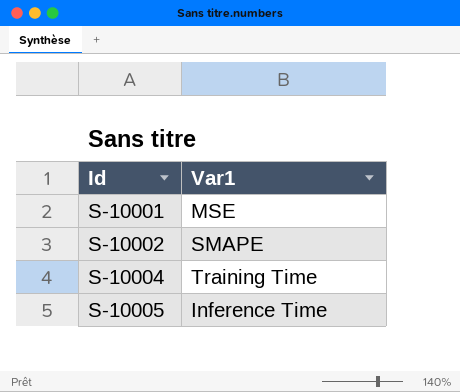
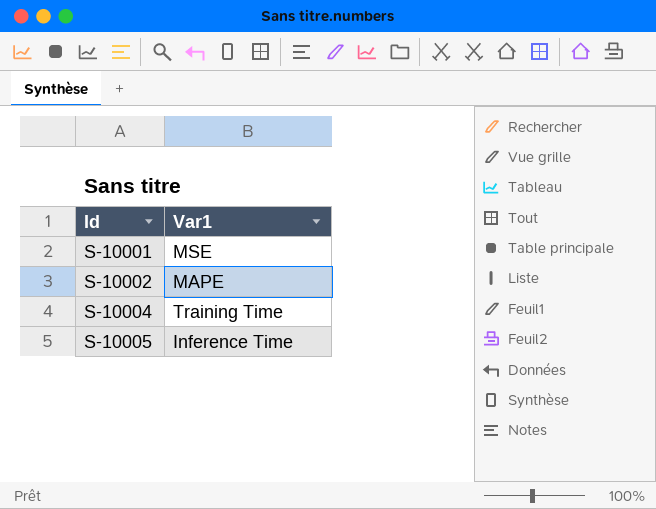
S-10002 | Var1: SMAPE -> MAPE

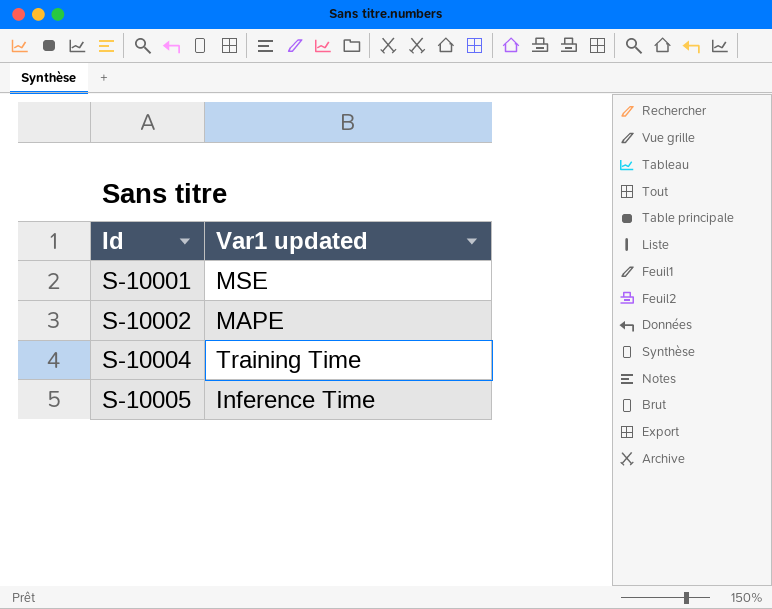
column name: Var1 -> Var1 updated

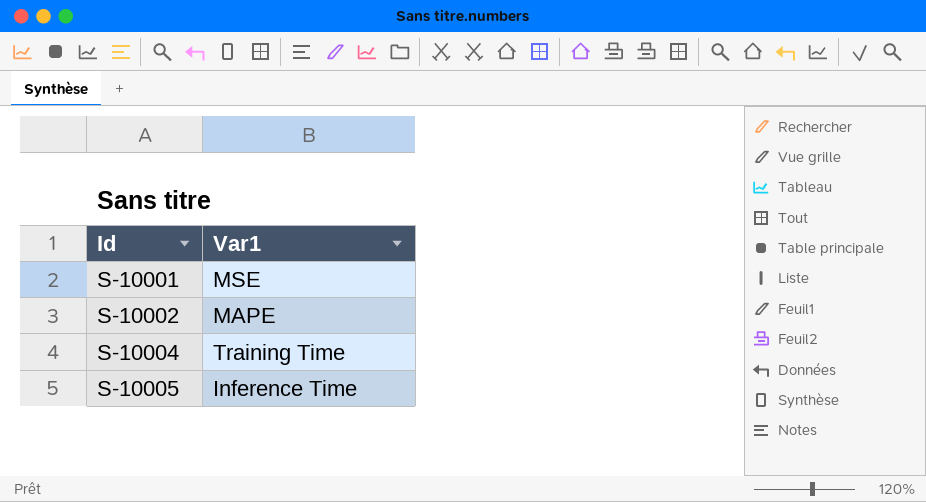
column name: Var1 updated -> Var1

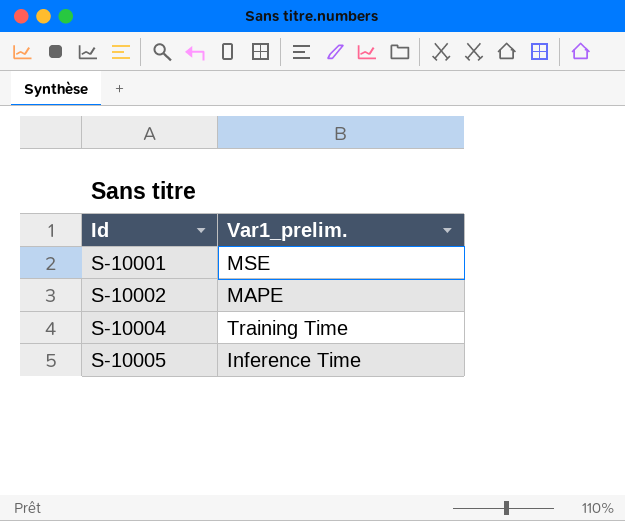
column name: Var1 -> Var1_prelim.

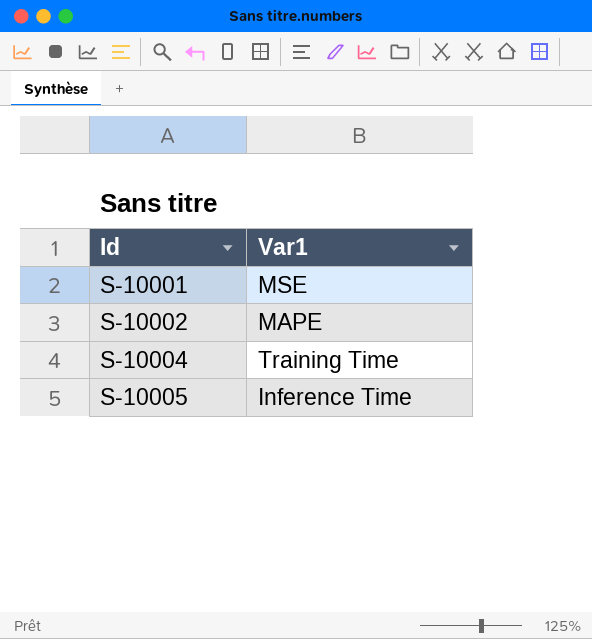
column name: Var1_prelim. -> Var1

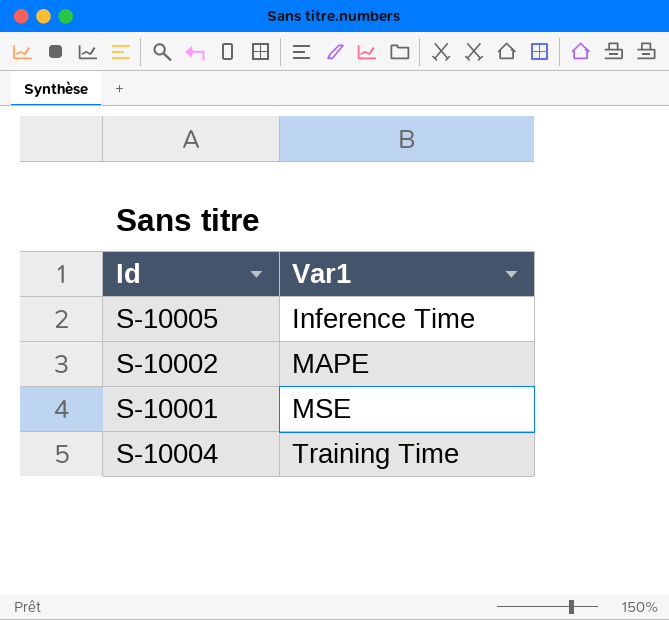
row order: Id ascending -> Var1 ascending

